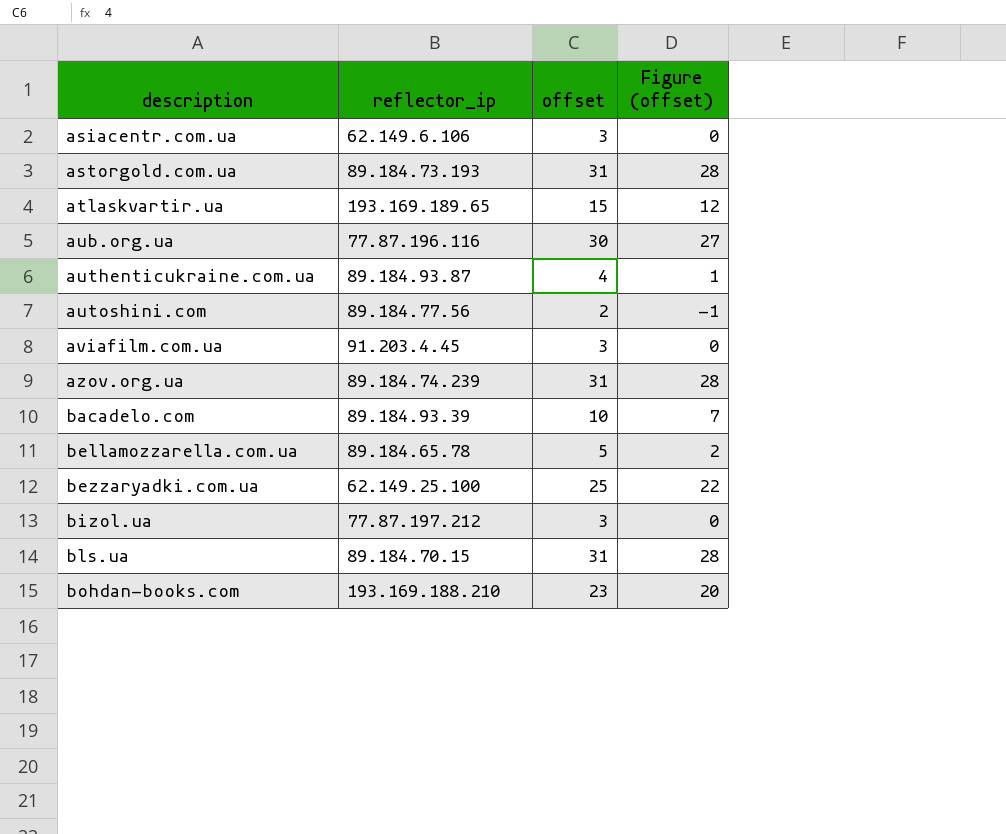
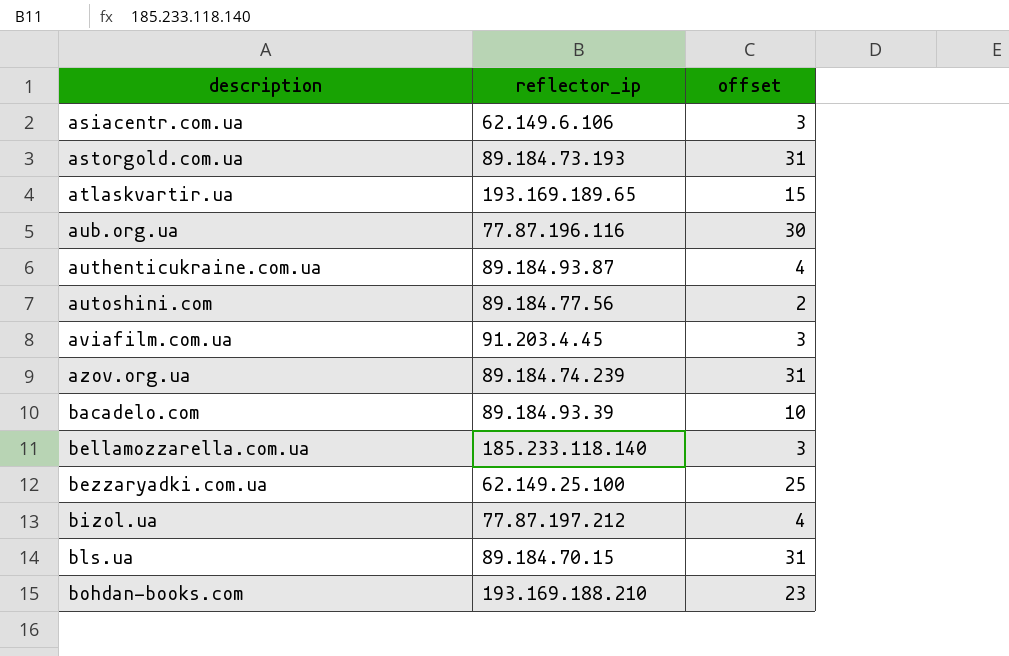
column Figure (offset) | formula: [offset] - 3 -> none
bellamozzarella.com.ua | reflector_ip: 89.184.65.78 -> 185.233.118.140
bellamozzarella.com.ua | offset: 5 -> 3
bizol.ua | offset: 3 -> 4

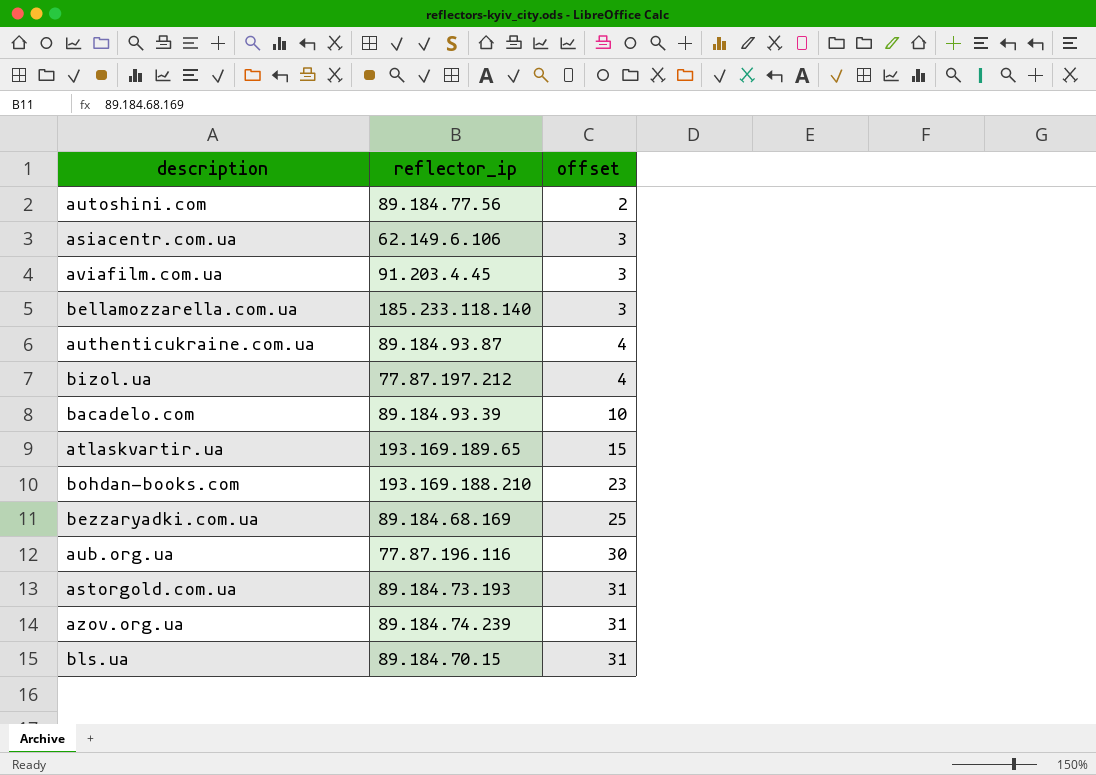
row order: description ascending -> offset ascending
bezzaryadki.com.ua | reflector_ip: 62.149.25.100 -> 89.184.68.169

